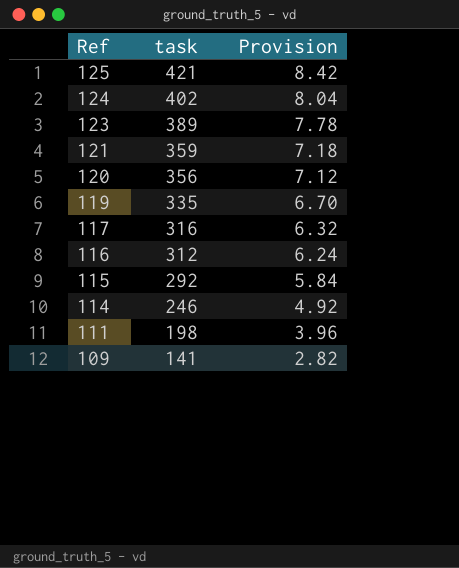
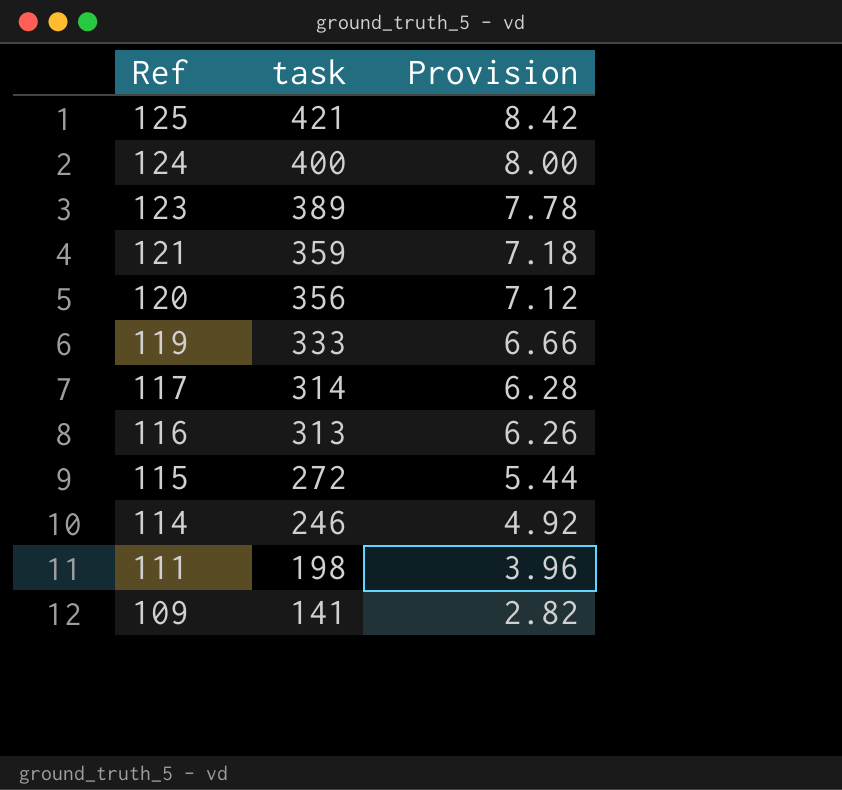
124 | task: 402 -> 400
124 | Provision: 8.04 -> 8.00
119 | task: 335 -> 333
119 | Provision: 6.70 -> 6.66
117 | task: 316 -> 314
117 | Provision: 6.32 -> 6.28
116 | task: 312 -> 313
116 | Provision: 6.24 -> 6.26
115 | task: 292 -> 272
115 | Provision: 5.84 -> 5.44

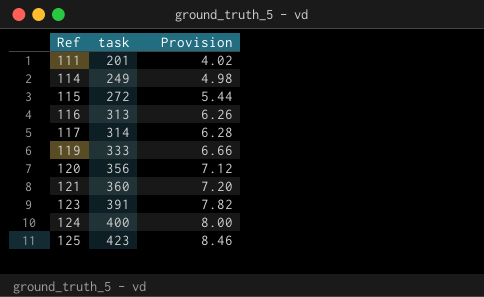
row order: Ref descending -> Ref ascending
row 109: 141 | 2.82 -> none
111 | task: 198 -> 201
111 | Provision: 3.96 -> 4.02
114 | task: 246 -> 249
114 | Provision: 4.92 -> 4.98
121 | task: 359 -> 360
121 | Provision: 7.18 -> 7.20
123 | task: 389 -> 391
123 | Provision: 7.78 -> 7.82
125 | task: 421 -> 423
125 | Provision: 8.42 -> 8.46

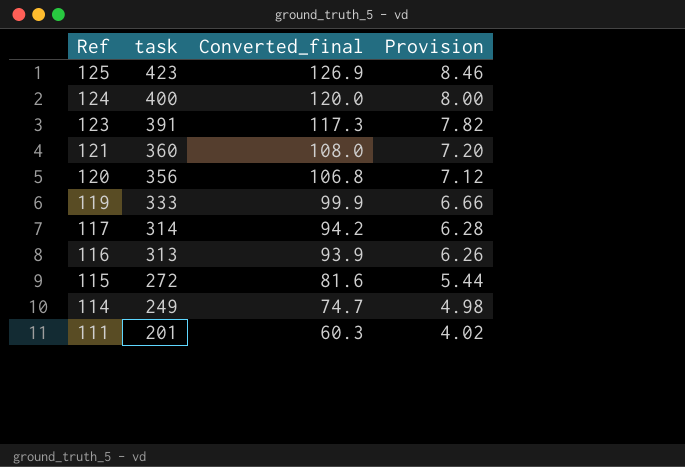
row order: Ref ascending -> Ref descending
column Converted_final | formula: none -> [task] * 0.3

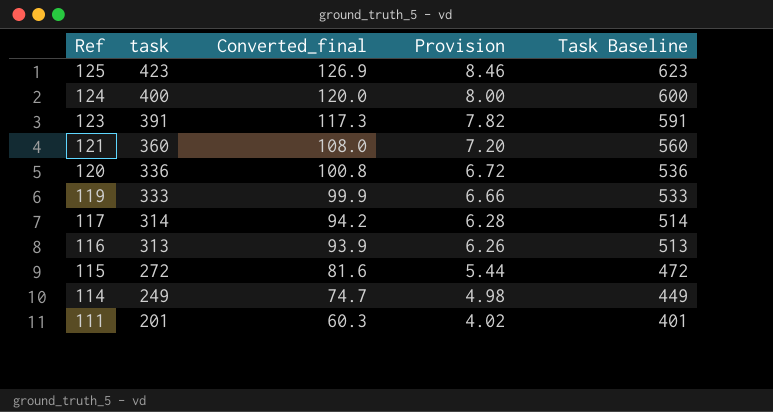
column Task Baseline | formula: none -> [task] + 200
120 | task: 356 -> 336
120 | Converted_final: 106.8 -> 100.8
120 | Provision: 7.12 -> 6.72

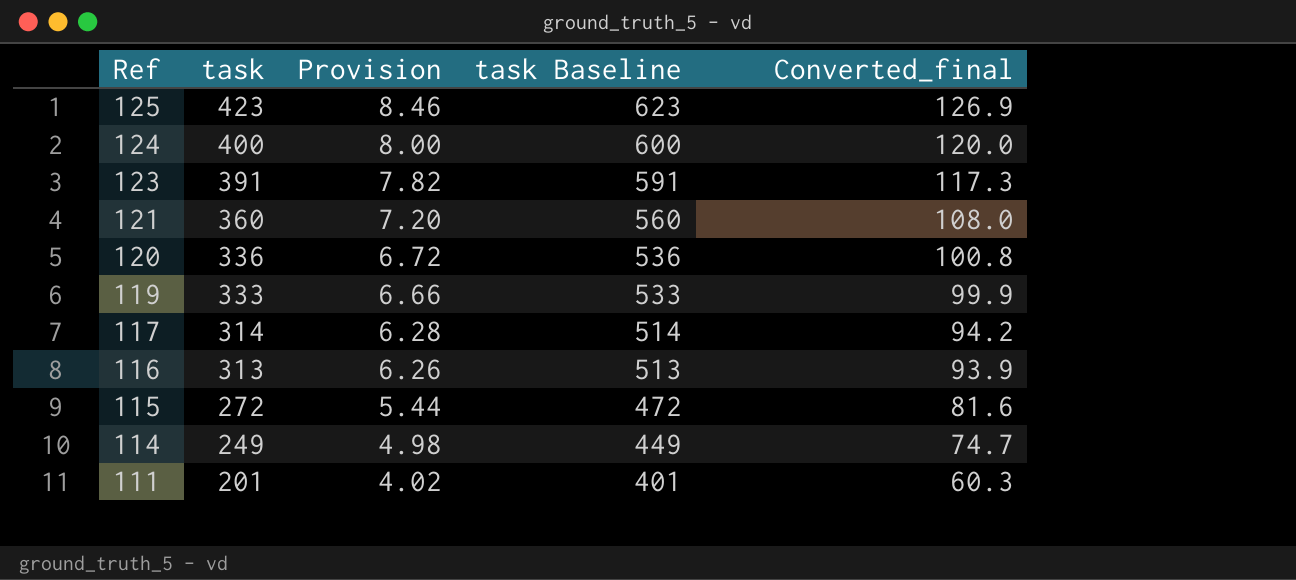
column name: Task Baseline -> task Baseline
column Converted_final | position: 3 -> 5

